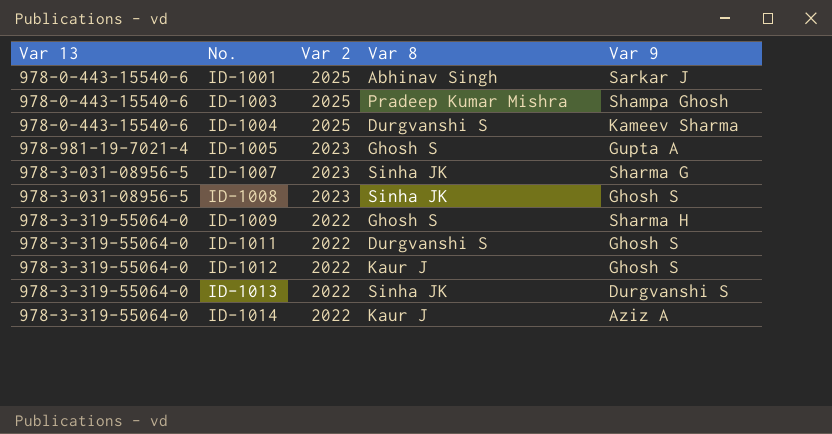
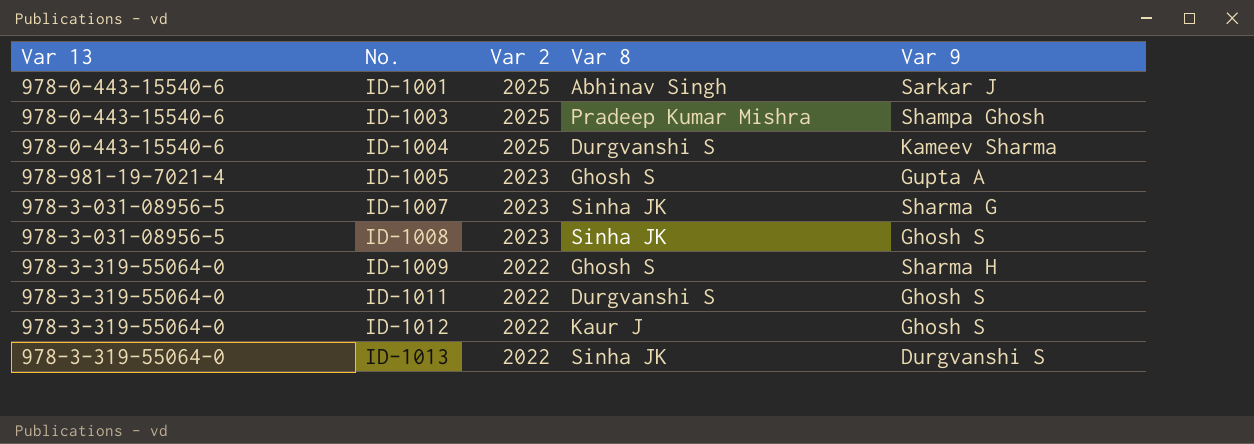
row ID-1014: 978-3-319-55064-0 | 2022 | Kaur J | Aziz A -> none

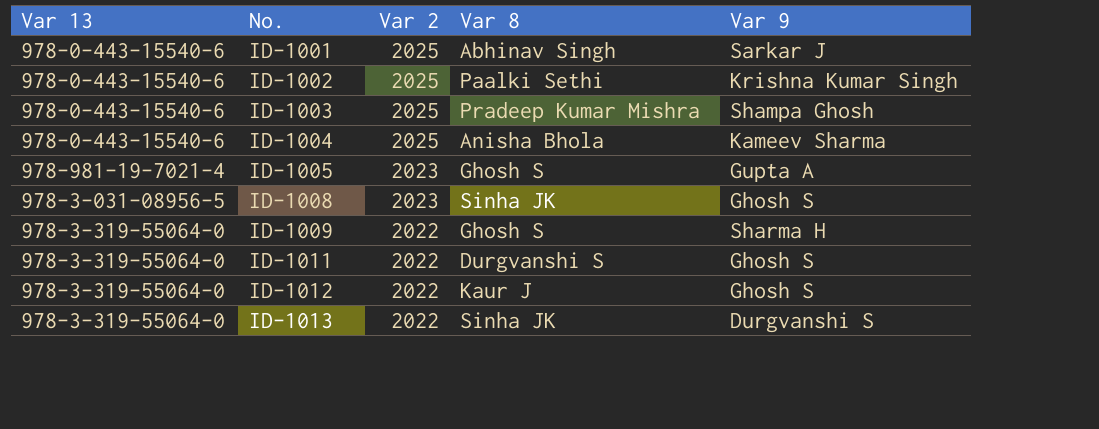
row ID-1007: 978-3-031-08956-5 | 2023 | Sinha JK | Sharma G -> none
row ID-1002: none -> 978-0-443-15540-6 | 2025 | Paalki Sethi | Krishna Kumar Singh
ID-1004 | Var 8: Durgvanshi S -> Anisha Bhola

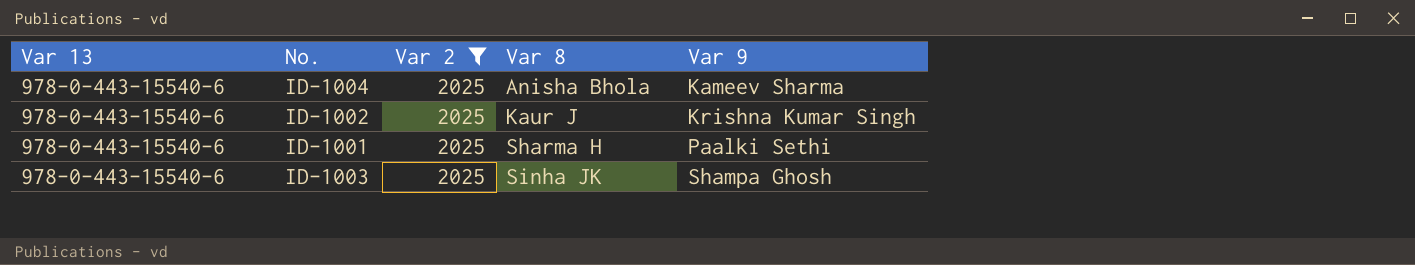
filter: none -> Var 2 = 2025
row order: No. ascending -> Var 8 ascending
ID-1002 | Var 8: Paalki Sethi -> Kaur J
ID-1001 | Var 8: Abhinav Singh -> Sharma H
ID-1001 | Var 9: Sarkar J -> Paalki Sethi
ID-1003 | Var 8: Pradeep Kumar Mishra -> Sinha JK

